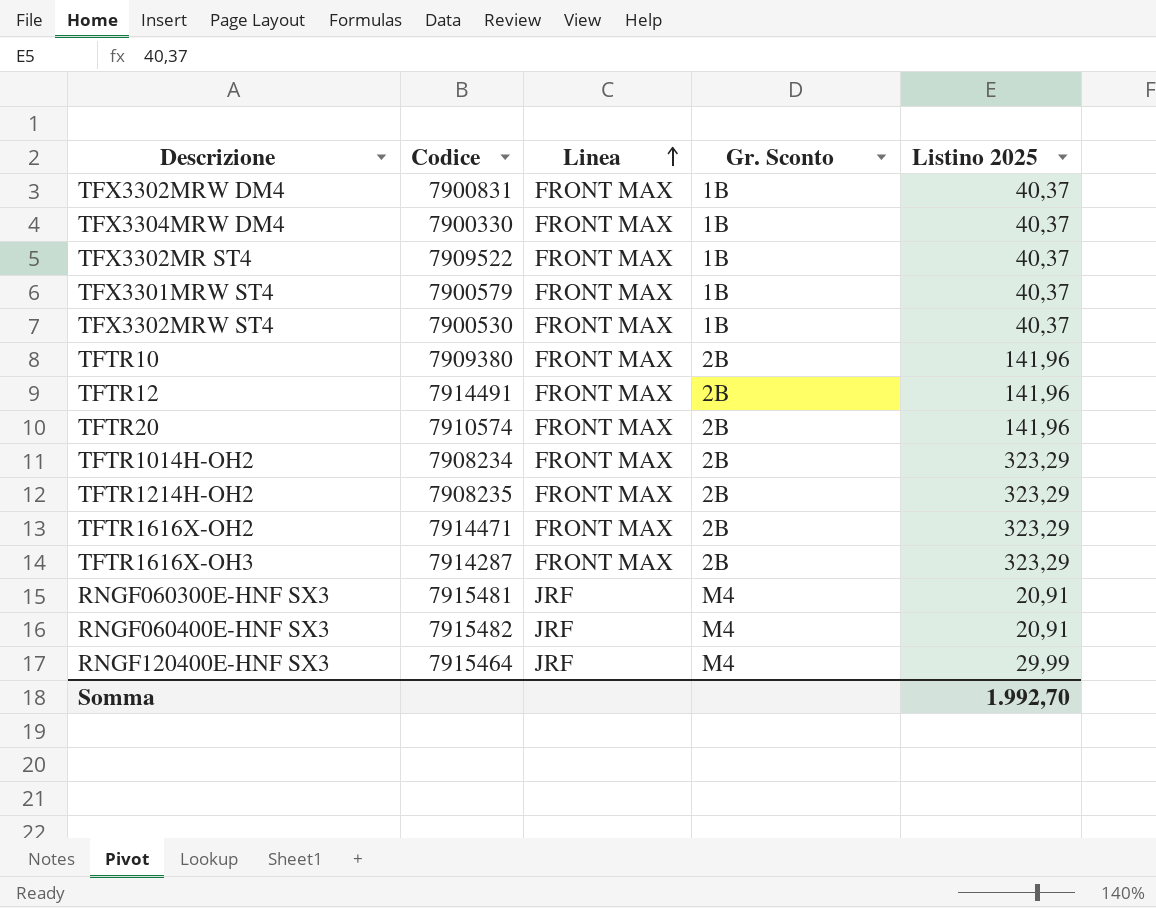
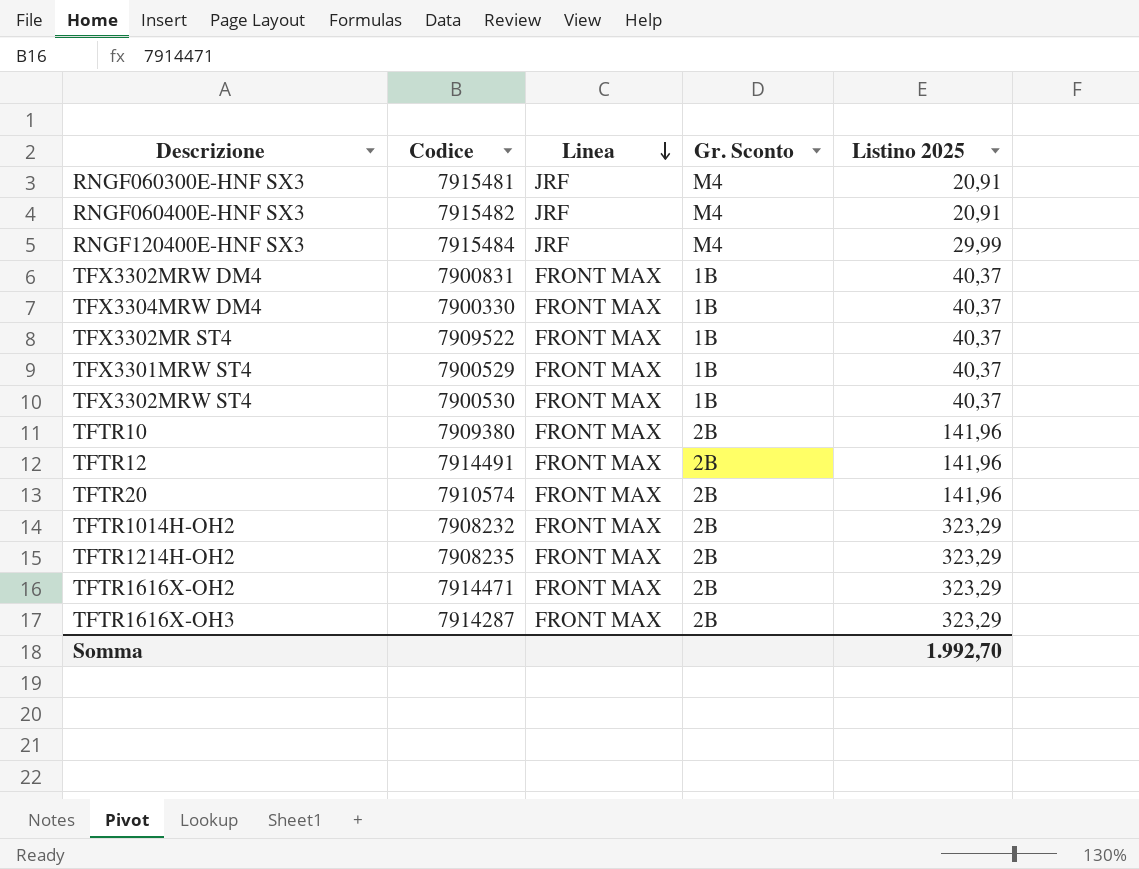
row order: Linea ascending -> Linea descending
RNGF120400E-HNF SX3 | Codice: 7915464 -> 7915484
TFX3301MRW ST4 | Codice: 7900579 -> 7900529
TFTR1014H-OH2 | Codice: 7908234 -> 7908232

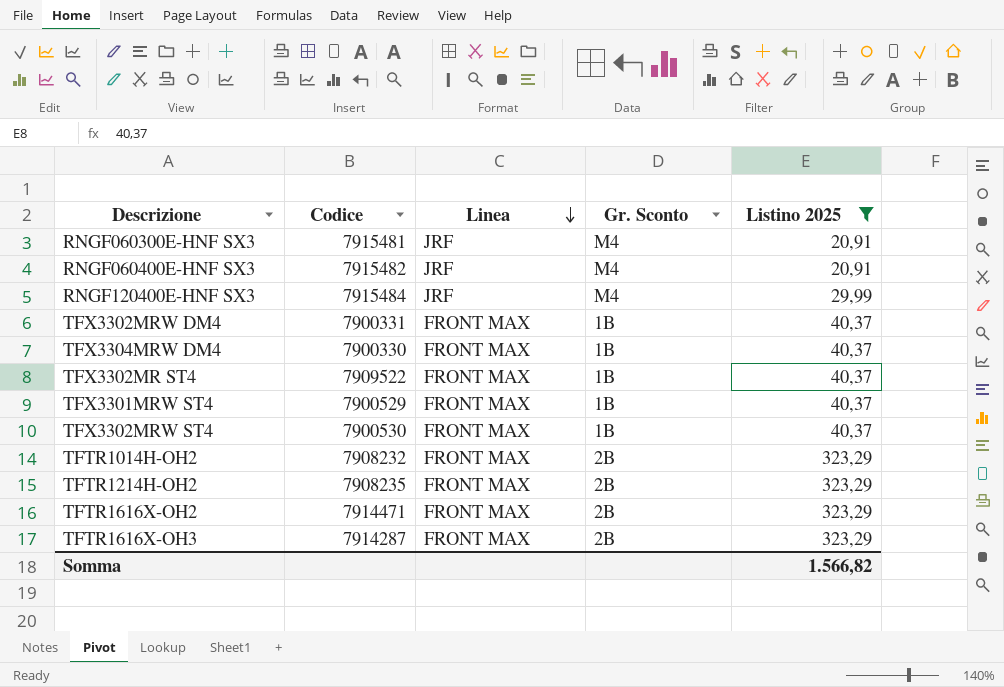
filter: none -> Listino 2025 != 141,96
TFX3302MRW DM4 | Codice: 7900831 -> 7900331
Somma | Listino 2025: 1.992,70 -> 1.566,82

